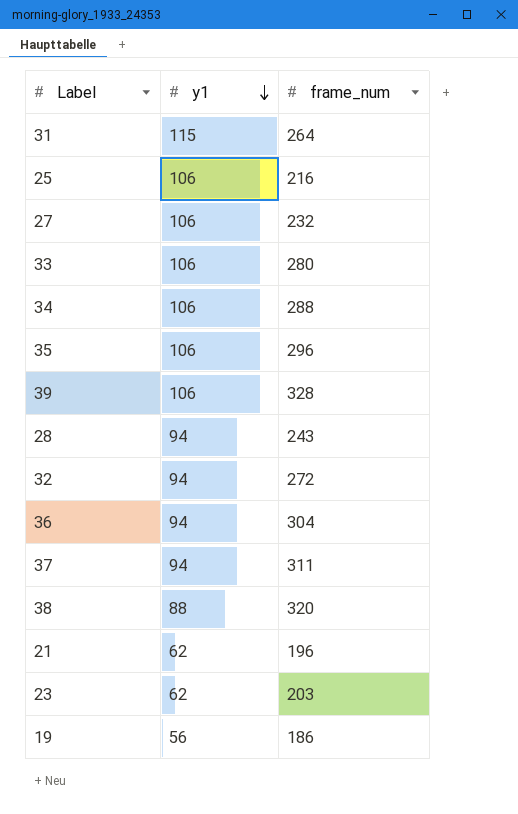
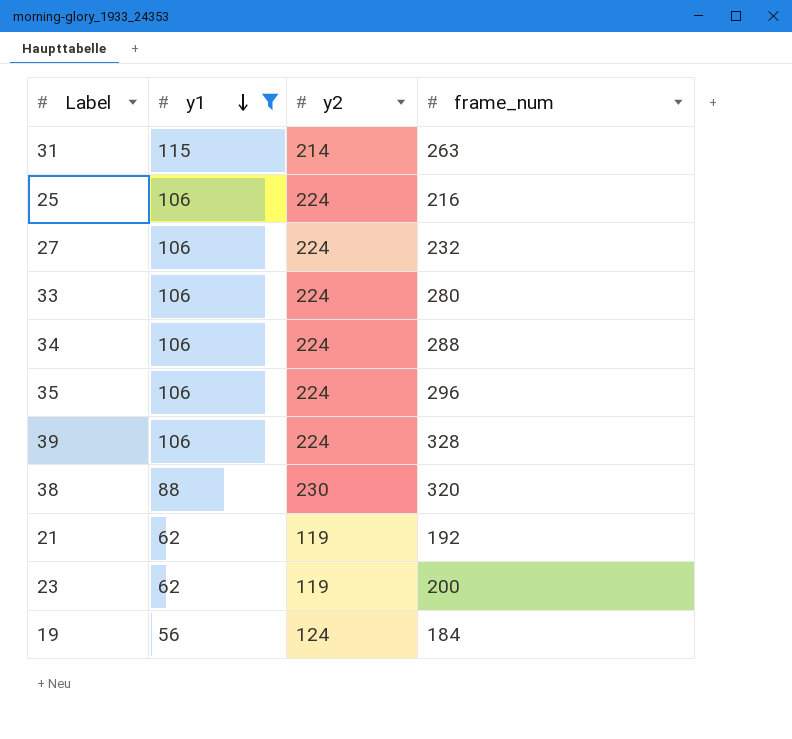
filter: none -> y1 != 94
column y2 | position: none -> 3
31 | frame_num: 264 -> 263
21 | frame_num: 196 -> 192
23 | frame_num: 203 -> 200
19 | frame_num: 186 -> 184

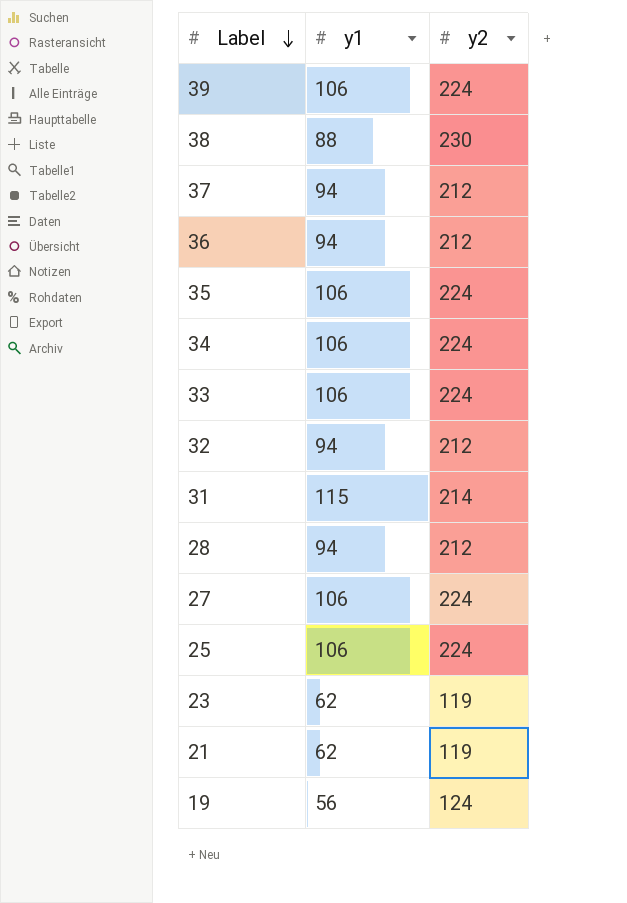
filter: y1 != 94 -> none
row order: y1 descending -> Label descending
column frame_num | position: 4 -> none

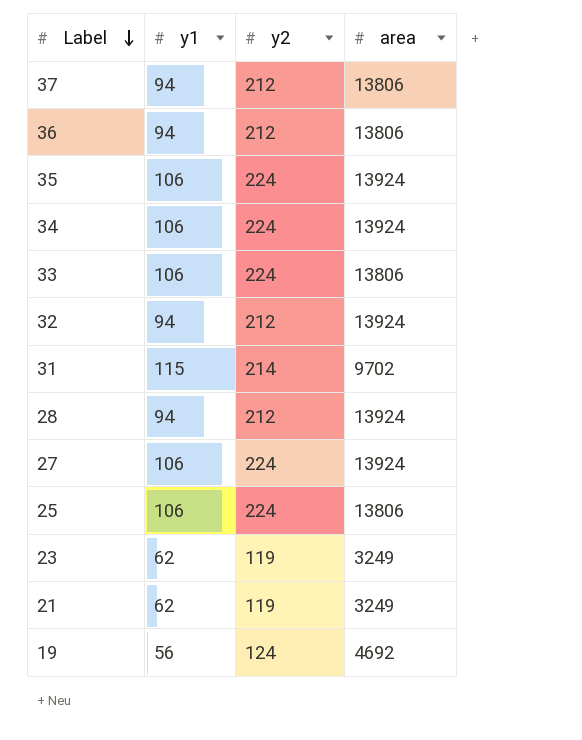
column area | position: none -> 4
row 39: 106 | 224 -> none
row 38: 88 | 230 -> none

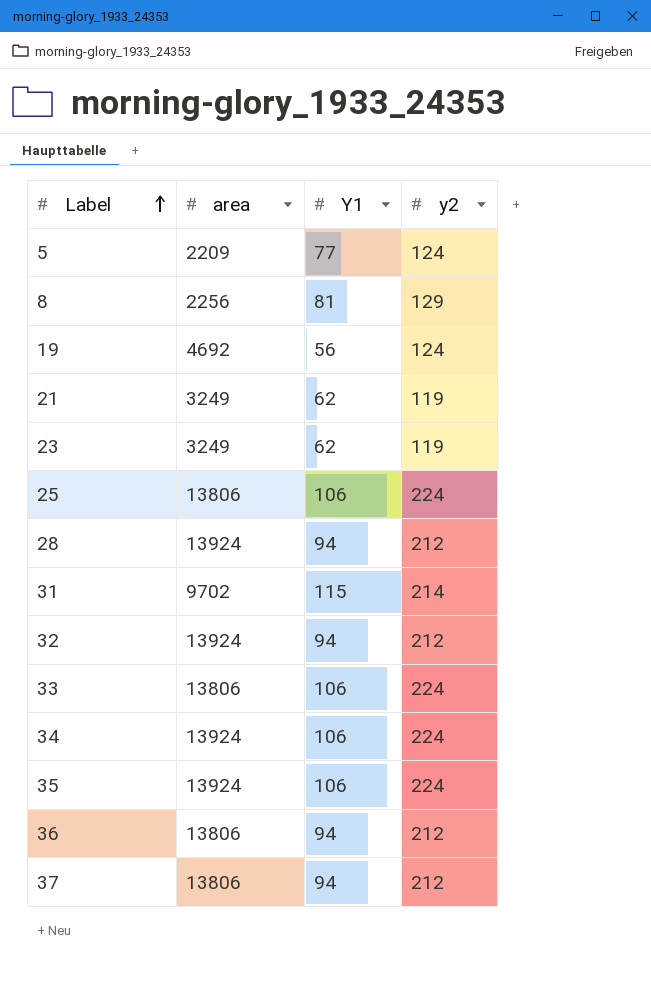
row order: Label descending -> Label ascending
column area | position: 4 -> 2
column name: y1 -> Y1
row 27: 106 | 224 | 13924 -> none
row 5: none -> 2209 | 77 | 124
row 8: none -> 2256 | 81 | 129

